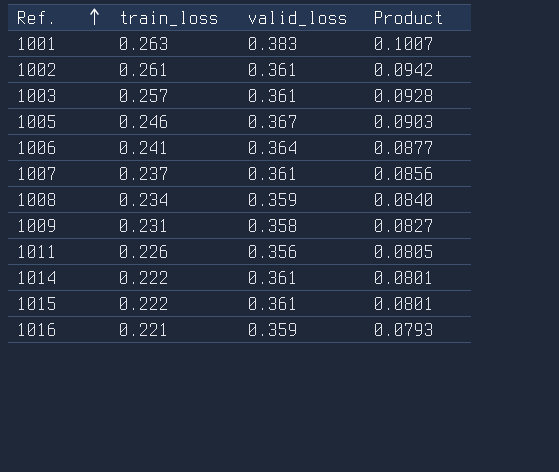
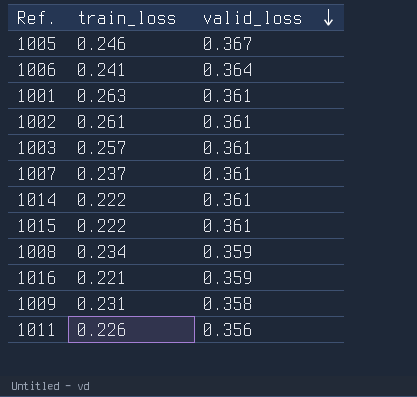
row order: Ref. ascending -> valid_loss descending
column Product | formula: [train_loss] * [valid_loss] -> none
1001 | valid_loss: 0.383 -> 0.361

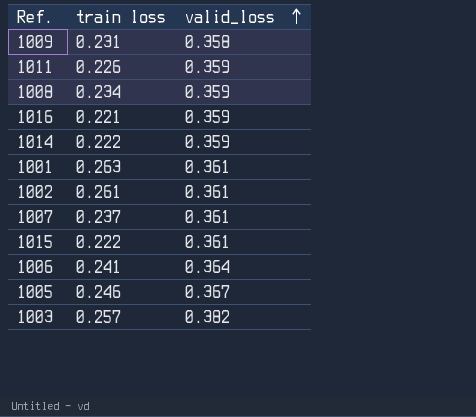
row order: valid_loss descending -> valid_loss ascending
column name: train_loss -> train loss
1011 | valid_loss: 0.356 -> 0.359
1014 | valid_loss: 0.361 -> 0.359
1003 | valid_loss: 0.361 -> 0.382

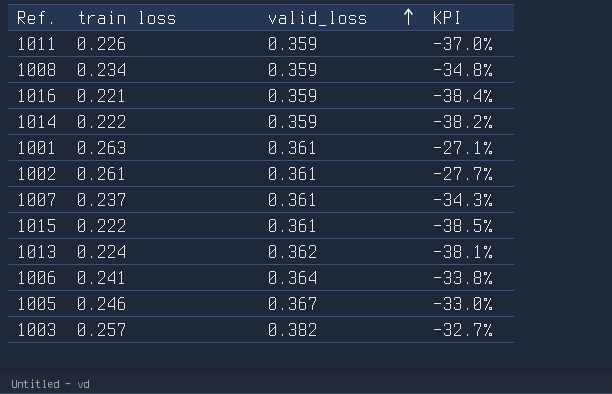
column KPI | formula: none -> ([train loss] - [valid_loss]) / [valid_loss]
row 1009: 0.231 | 0.358 -> none
row 1013: none -> 0.224 | 0.362 | -38.1%

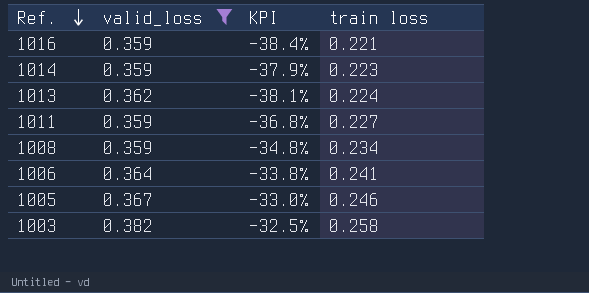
filter: none -> valid_loss != 0.361
row order: valid_loss ascending -> Ref. descending
column train loss | position: 2 -> 4
1014 | KPI: -38.2% -> -37.9%
1014 | train loss: 0.222 -> 0.223
1011 | KPI: -37.0% -> -36.8%
1011 | train loss: 0.226 -> 0.227
1003 | KPI: -32.7% -> -32.5%
1003 | train loss: 0.257 -> 0.258

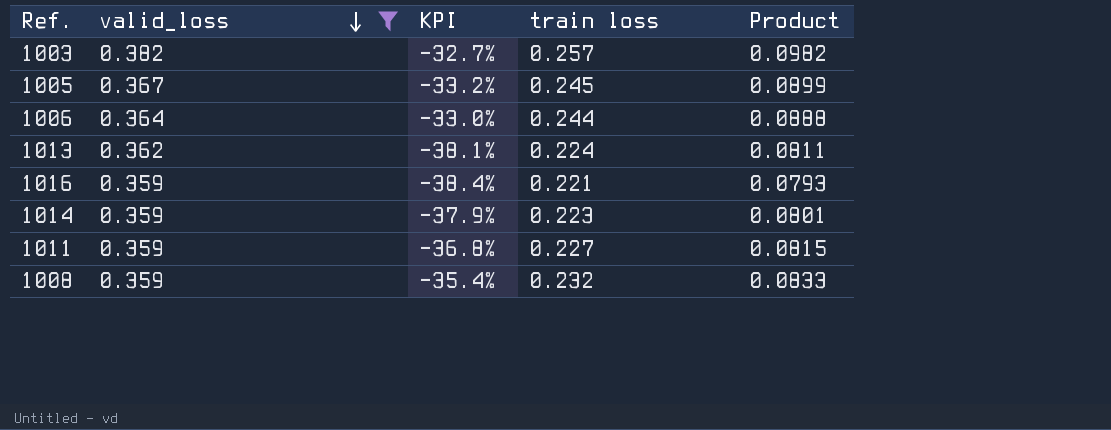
row order: Ref. descending -> valid_loss descending
column Product | formula: none -> [valid_loss] * [train loss]
1003 | KPI: -32.5% -> -32.7%
1003 | train loss: 0.258 -> 0.257
1005 | KPI: -33.0% -> -33.2%
1005 | train loss: 0.246 -> 0.245
1006 | KPI: -33.8% -> -33.0%
1006 | train loss: 0.241 -> 0.244
1008 | KPI: -34.8% -> -35.4%
1008 | train loss: 0.234 -> 0.232

